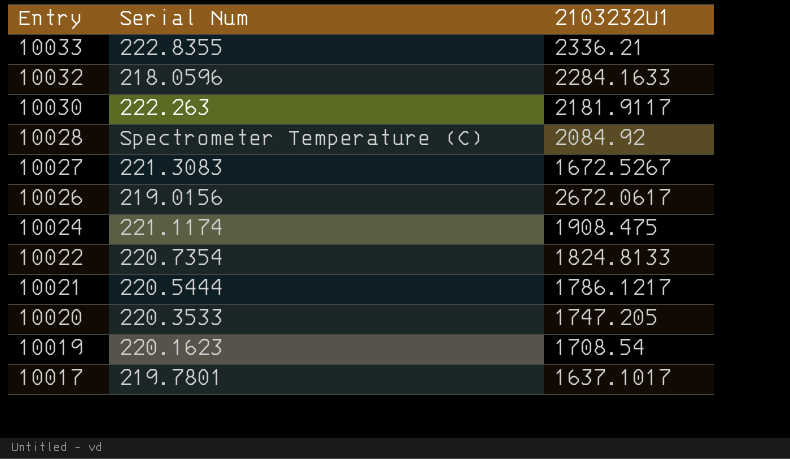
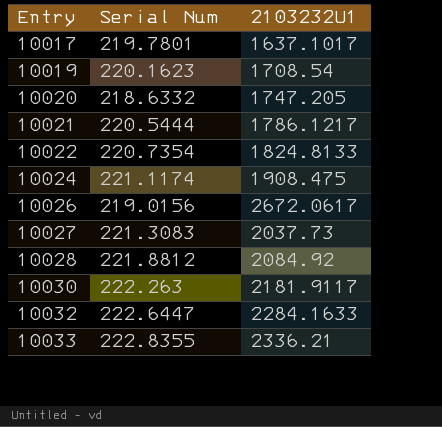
row order: Entry descending -> Entry ascending
10020 | Serial Num: 220.3533 -> 218.6332
10027 | 2103232U1: 1672.5267 -> 2037.73
10028 | Serial Num: Spectrometer Temperature (C) -> 221.8812
10032 | Serial Num: 218.0596 -> 222.6447

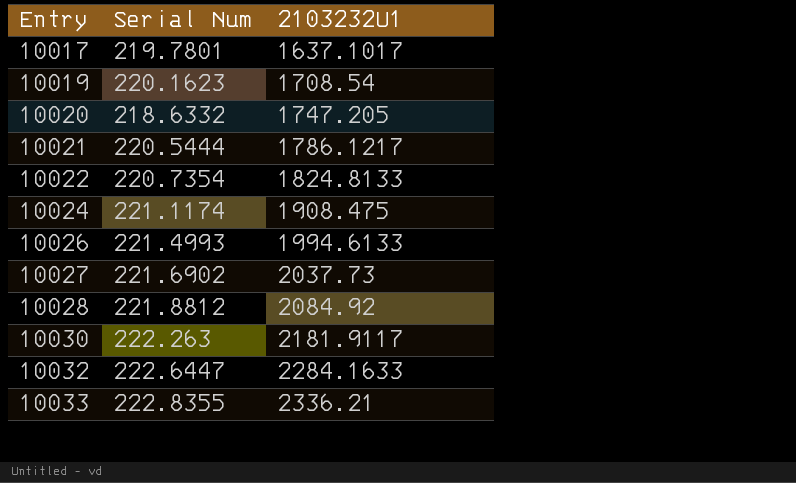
10026 | Serial Num: 219.0156 -> 221.4993
10026 | 2103232U1: 2672.0617 -> 1994.6133
10027 | Serial Num: 221.3083 -> 221.6902

